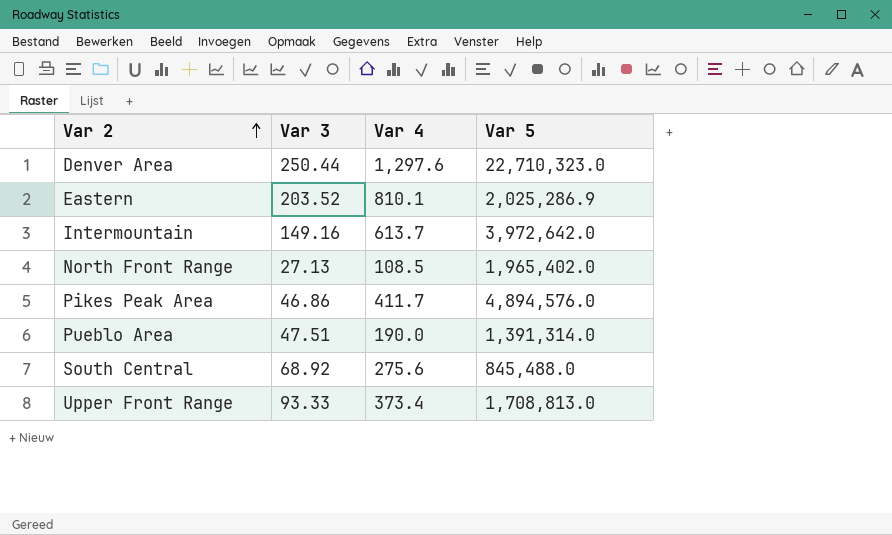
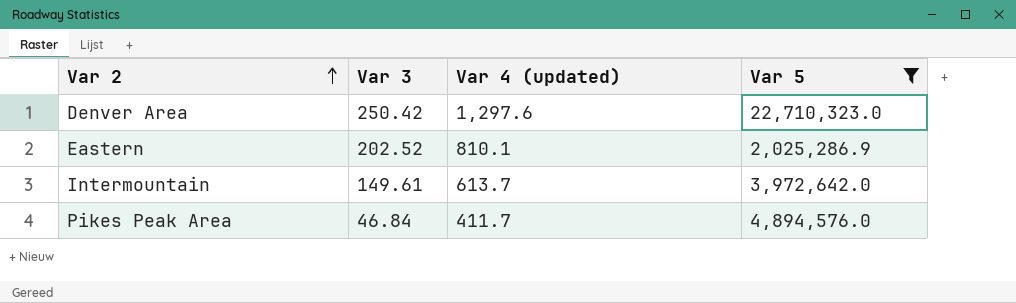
filter: none -> Var 5 >= 2,025,286.9
column name: Var 4 -> Var 4 (updated)
Denver Area | Var 3: 250.44 -> 250.42
Eastern | Var 3: 203.52 -> 202.52
Intermountain | Var 3: 149.16 -> 149.61
Pikes Peak Area | Var 3: 46.86 -> 46.84

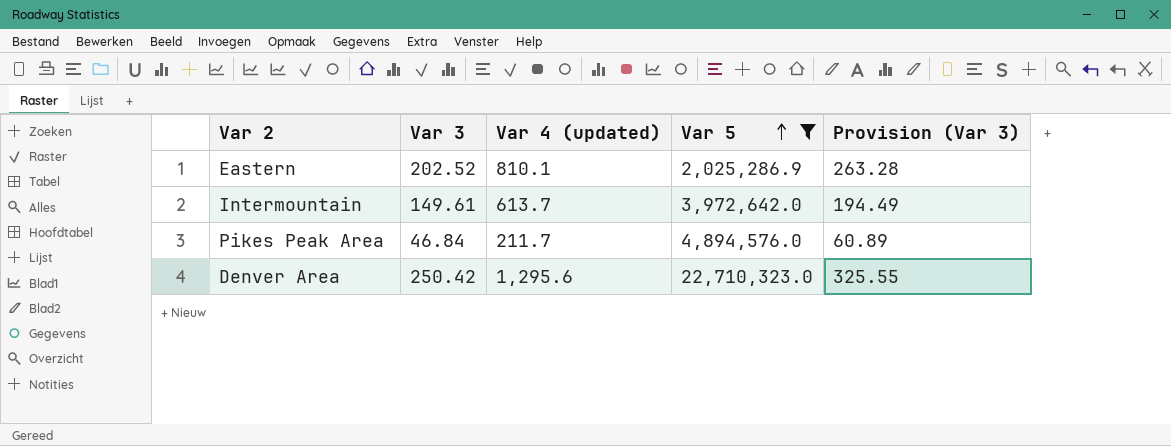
row order: Var 2 ascending -> Var 5 ascending
column Provision (Var 3) | formula: none -> [Var 3] * 1.3
Pikes Peak Area | Var 4 (updated): 411.7 -> 211.7
Denver Area | Var 4 (updated): 1,297.6 -> 1,295.6

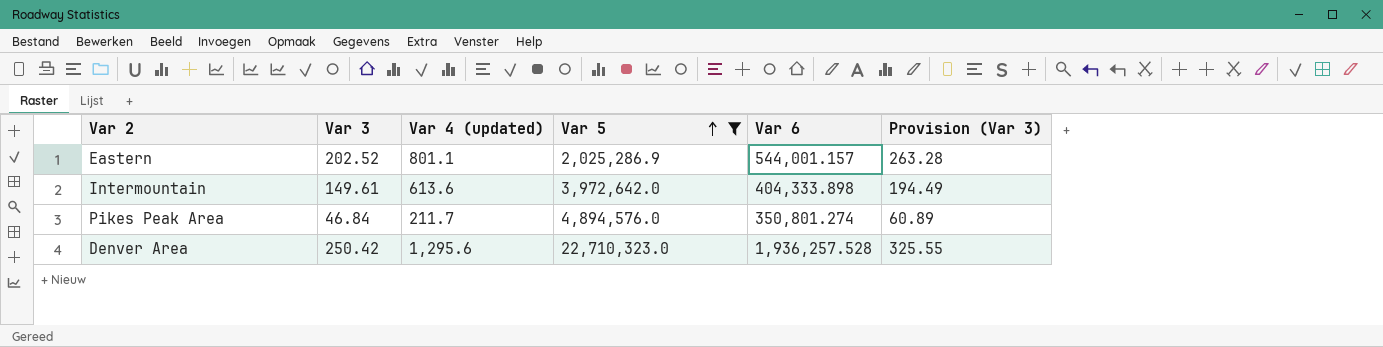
column Var 6 | position: none -> 5
Eastern | Var 4 (updated): 810.1 -> 801.1
Intermountain | Var 4 (updated): 613.7 -> 613.6

